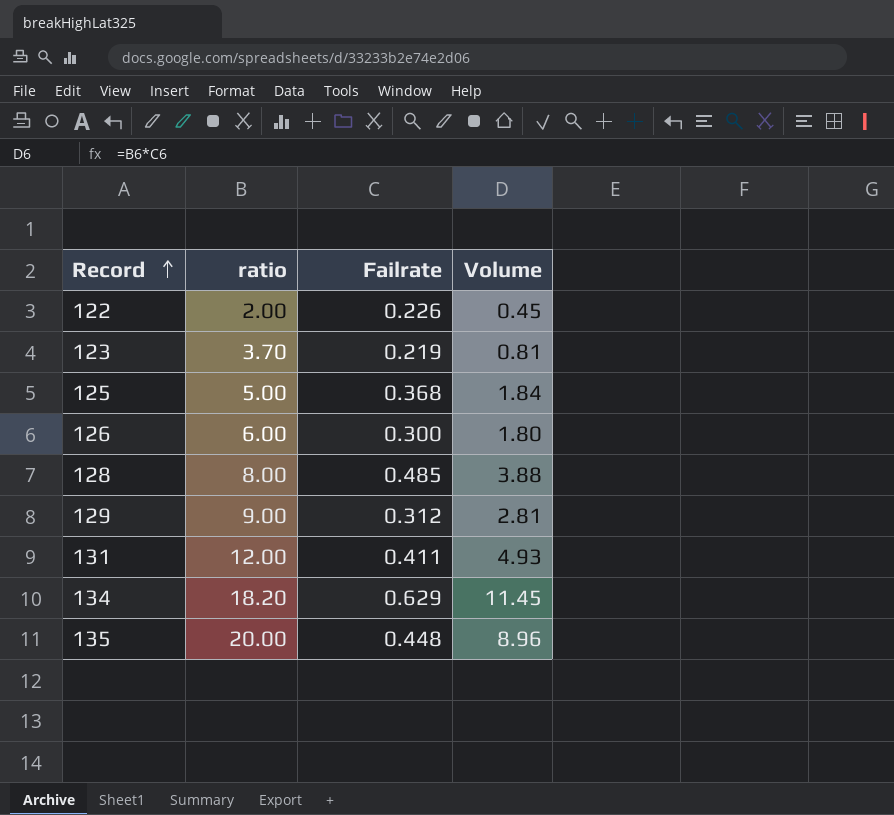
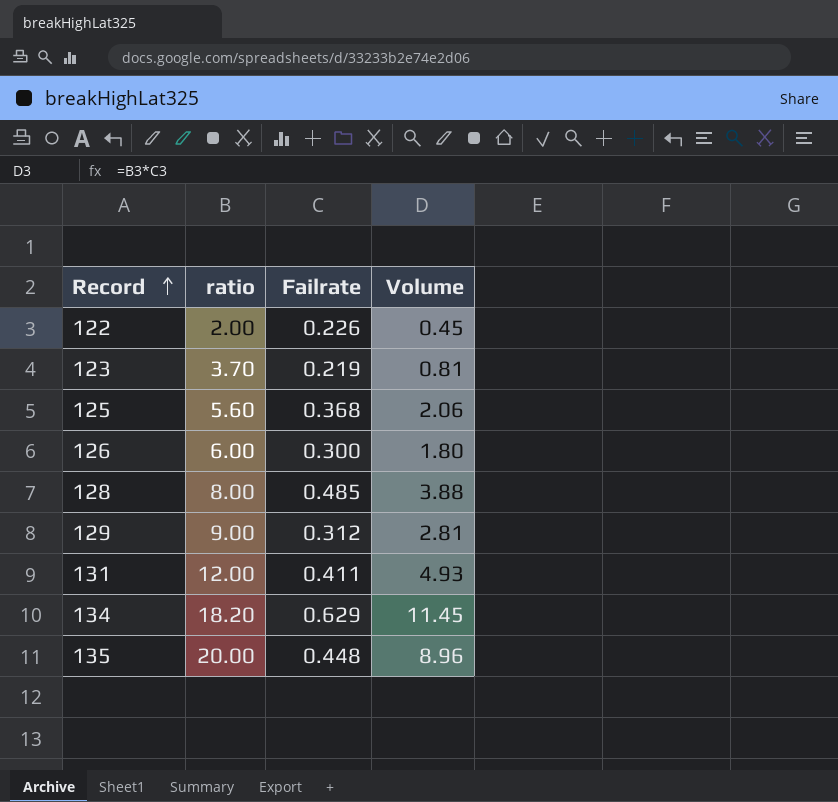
125 | ratio: 5.00 -> 5.60
125 | Volume: 1.84 -> 2.06

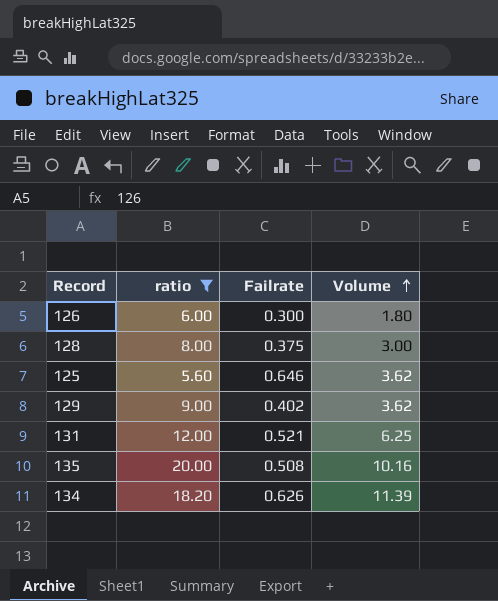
filter: none -> ratio >= 5.60
row order: Record ascending -> Volume ascending
128 | Failrate: 0.485 -> 0.375
128 | Volume: 3.88 -> 3.00
125 | Failrate: 0.368 -> 0.646
125 | Volume: 2.06 -> 3.62
129 | Failrate: 0.312 -> 0.402
129 | Volume: 2.81 -> 3.62
131 | Failrate: 0.411 -> 0.521
131 | Volume: 4.93 -> 6.25
135 | Failrate: 0.448 -> 0.508
135 | Volume: 8.96 -> 10.16
134 | Failrate: 0.629 -> 0.626
134 | Volume: 11.45 -> 11.39

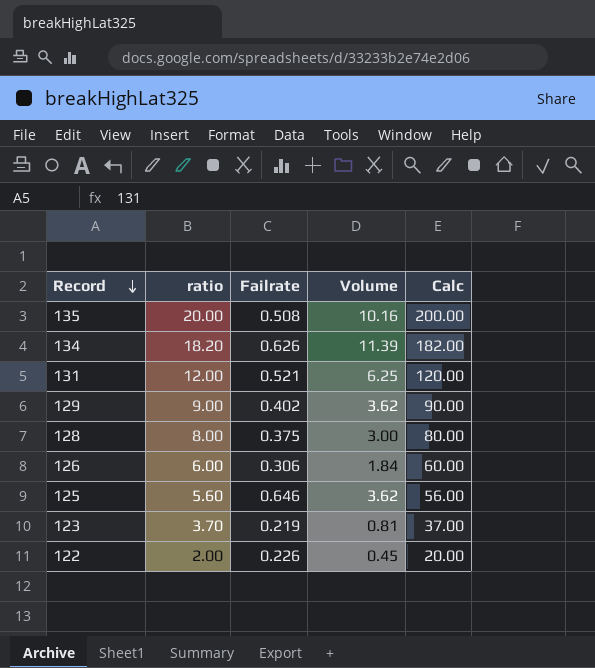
filter: ratio >= 5.60 -> none
row order: Volume ascending -> Record descending
column Calc | formula: none -> [ratio] * 10
126 | Failrate: 0.300 -> 0.306
126 | Volume: 1.80 -> 1.84

